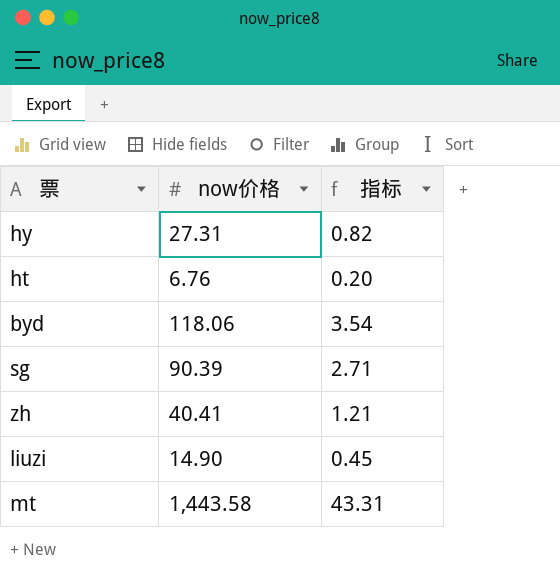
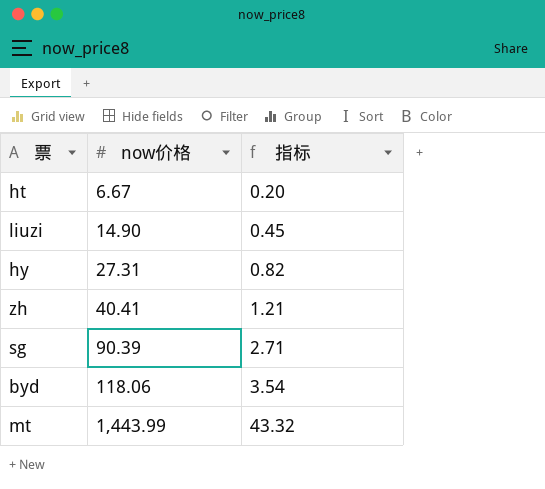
row order: none -> now价格 ascending
ht | now价格: 6.76 -> 6.67
mt | now价格: 1,443.58 -> 1,443.99
mt | 指标: 43.31 -> 43.32

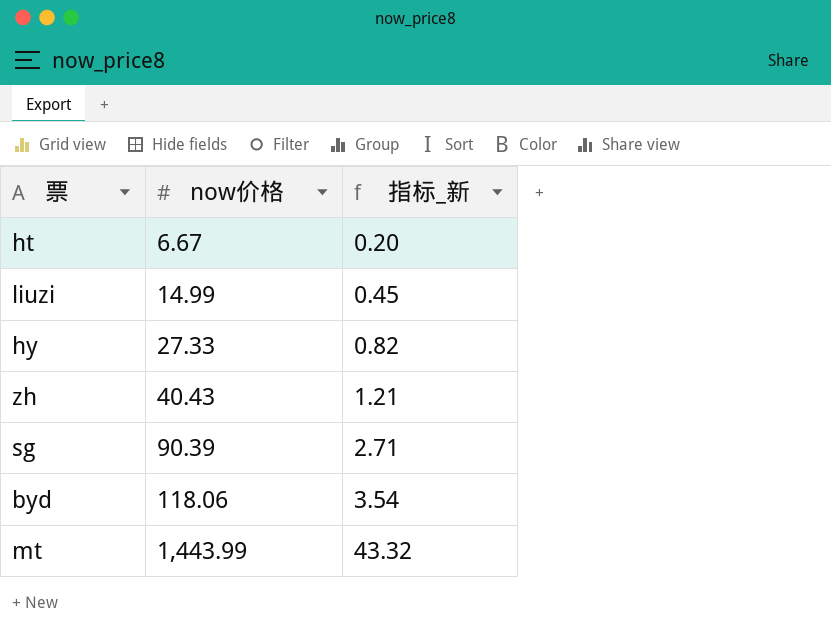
column name: 指标 -> 指标_新
liuzi | now价格: 14.90 -> 14.99
hy | now价格: 27.31 -> 27.33
zh | now价格: 40.41 -> 40.43

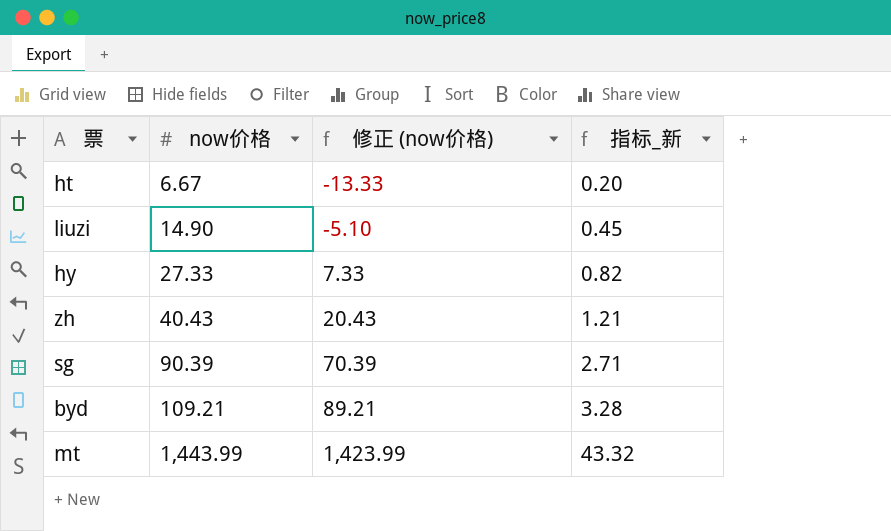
column 修正 (now价格) | formula: none -> [now价格] - 20
liuzi | now价格: 14.99 -> 14.90
byd | now价格: 118.06 -> 109.21
byd | 指标_新: 3.54 -> 3.28

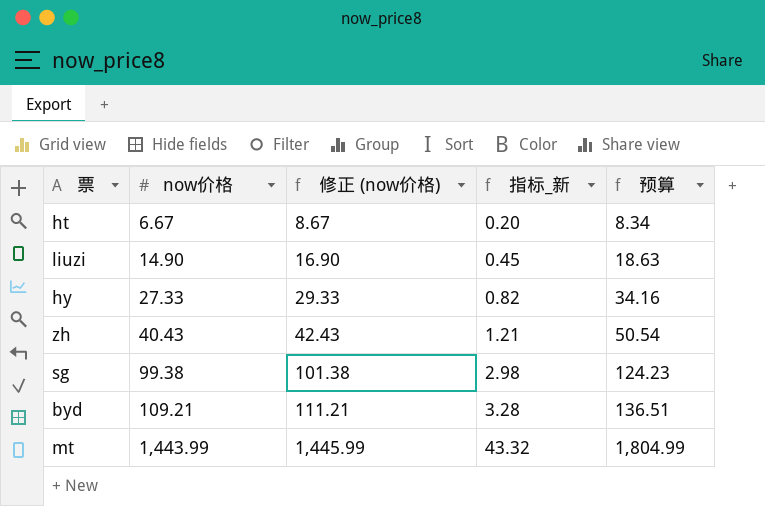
column 修正 (now价格) | formula: [now价格] - 20 -> [now价格] + 2
column 预算 | formula: none -> [now价格] * 1.25
sg | now价格: 90.39 -> 99.38
sg | 指标_新: 2.71 -> 2.98

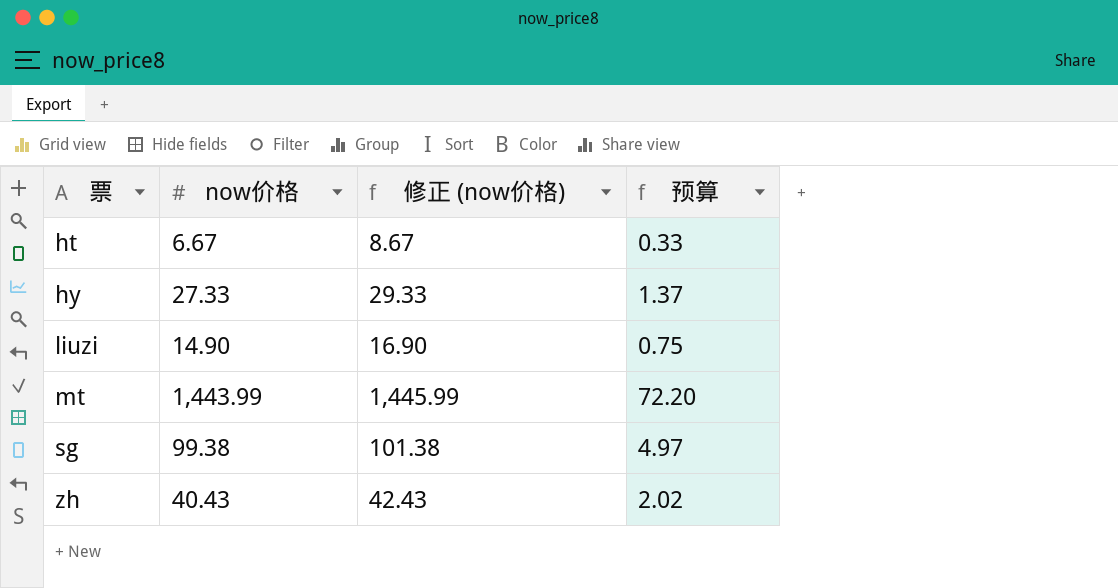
row order: now价格 ascending -> 票 ascending
column 指标_新 | formula: [now价格] * 0.03 -> none
column 预算 | formula: [now价格] * 1.25 -> [now价格] * 0.05
row byd: 109.21 | 111.21 | 3.28 | 136.51 -> none

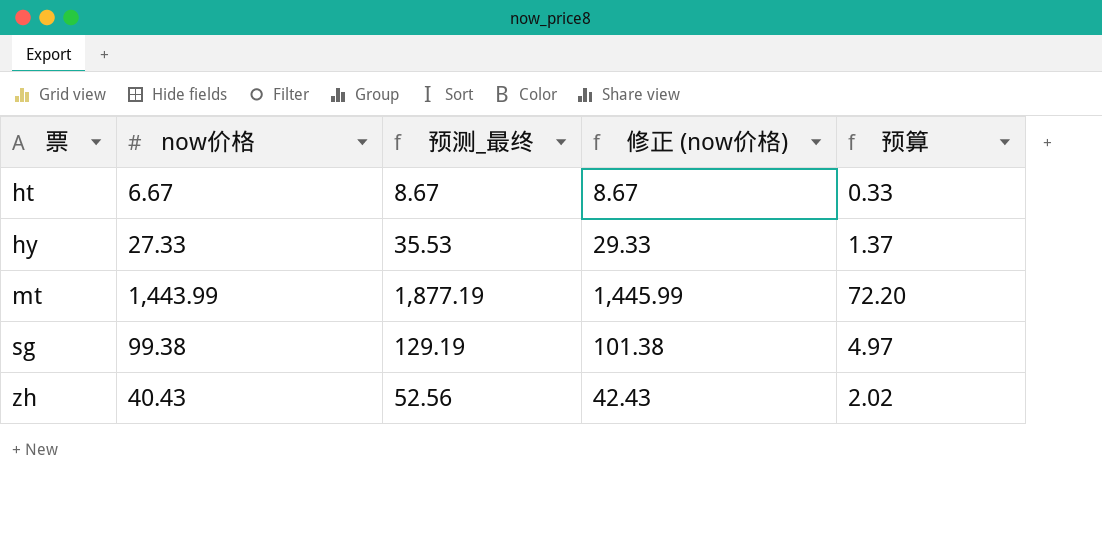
column 预测_最终 | formula: none -> [now价格] * 1.3
row liuzi: 14.90 | 16.90 | 0.75 -> none

